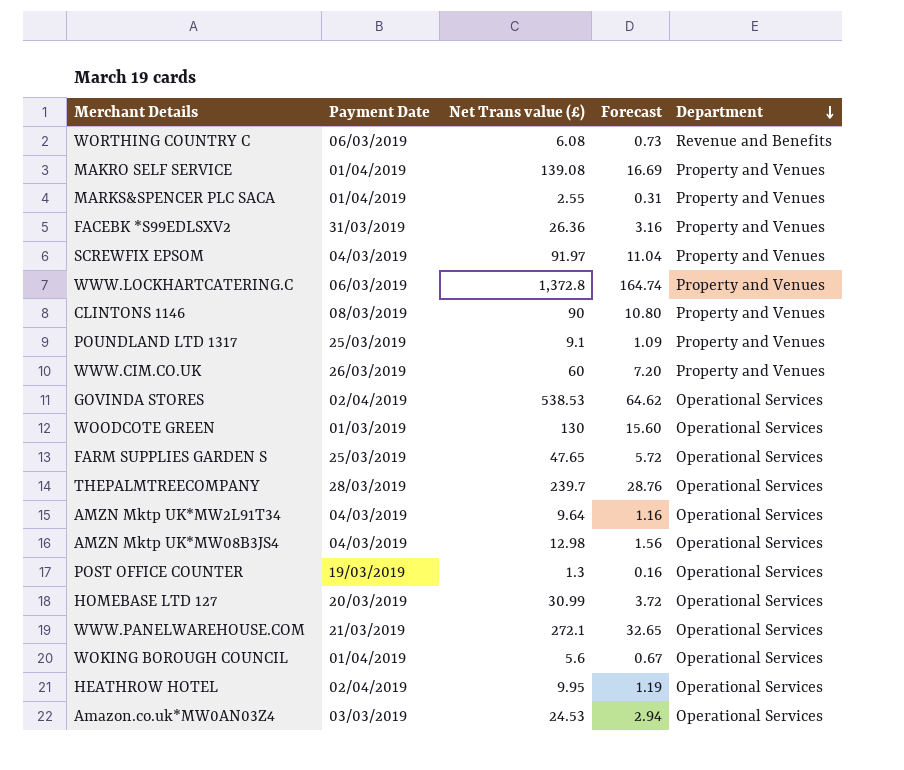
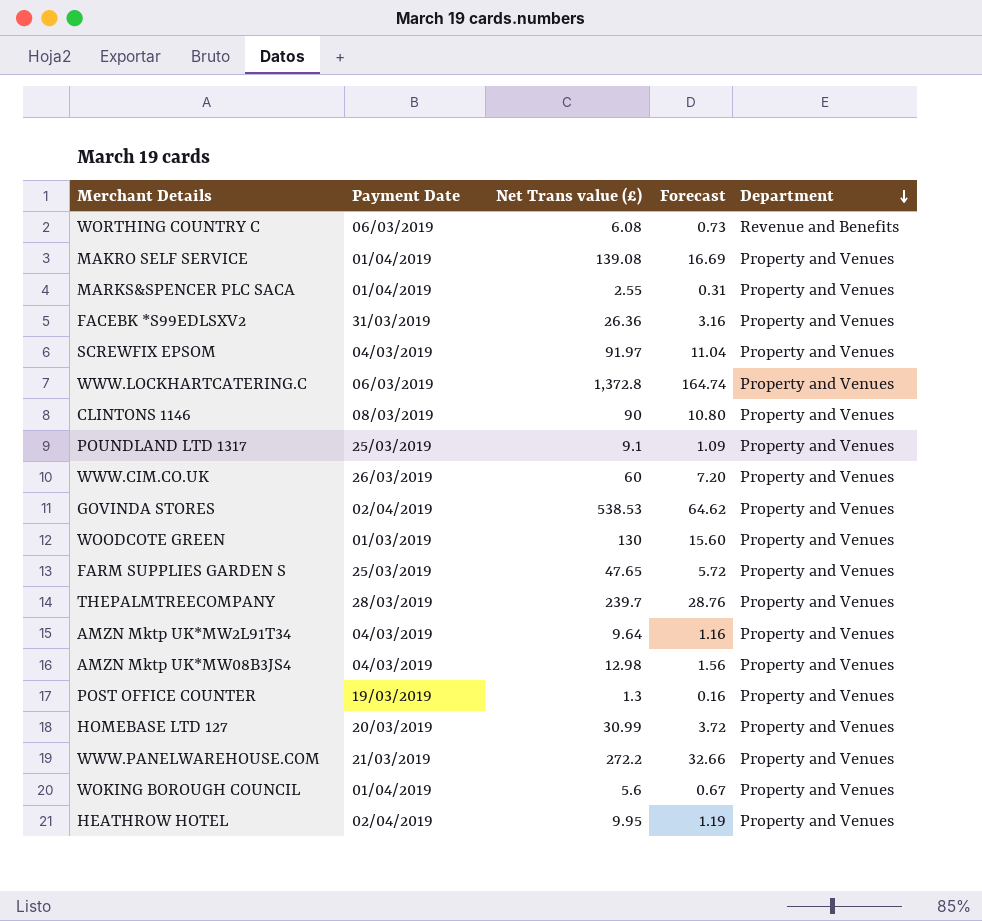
row Amazon.co.uk*MW0AN03Z4: 03/03/2019 | 24.53 | 2.94 | Operational Services -> none
GOVINDA STORES | Department: Operational Services -> Property and Venues
WOODCOTE GREEN | Department: Operational Services -> Property and Venues
FARM SUPPLIES GARDEN S | Department: Operational Services -> Property and Venues
THEPALMTREECOMPANY | Department: Operational Services -> Property and Venues
AMZN Mktp UK*MW2L91T34 | Department: Operational Services -> Property and Venues
AMZN Mktp UK*MW08B3JS4 | Department: Operational Services -> Property and Venues
POST OFFICE COUNTER | Department: Operational Services -> Property and Venues
HOMEBASE LTD 127 | Department: Operational Services -> Property and Venues
WWW.PANELWAREHOUSE.COM | Net Trans value (£): 272.1 -> 272.2
WWW.PANELWAREHOUSE.COM | Forecast: 32.65 -> 32.66
WWW.PANELWAREHOUSE.COM | Department: Operational Services -> Property and Venues
WOKING BOROUGH COUNCIL | Department: Operational Services -> Property and Venues
HEATHROW HOTEL | Department: Operational Services -> Property and Venues

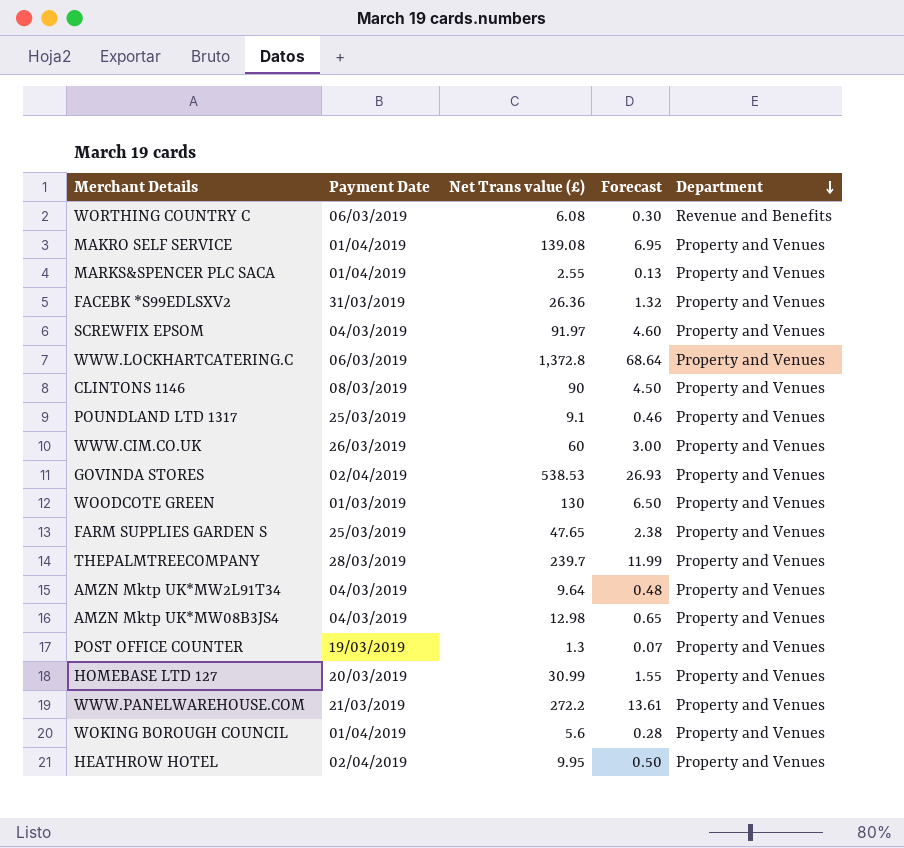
column Forecast | formula: [Net Trans value (£)] * 0.12 -> [Net Trans value (£)] * 0.05

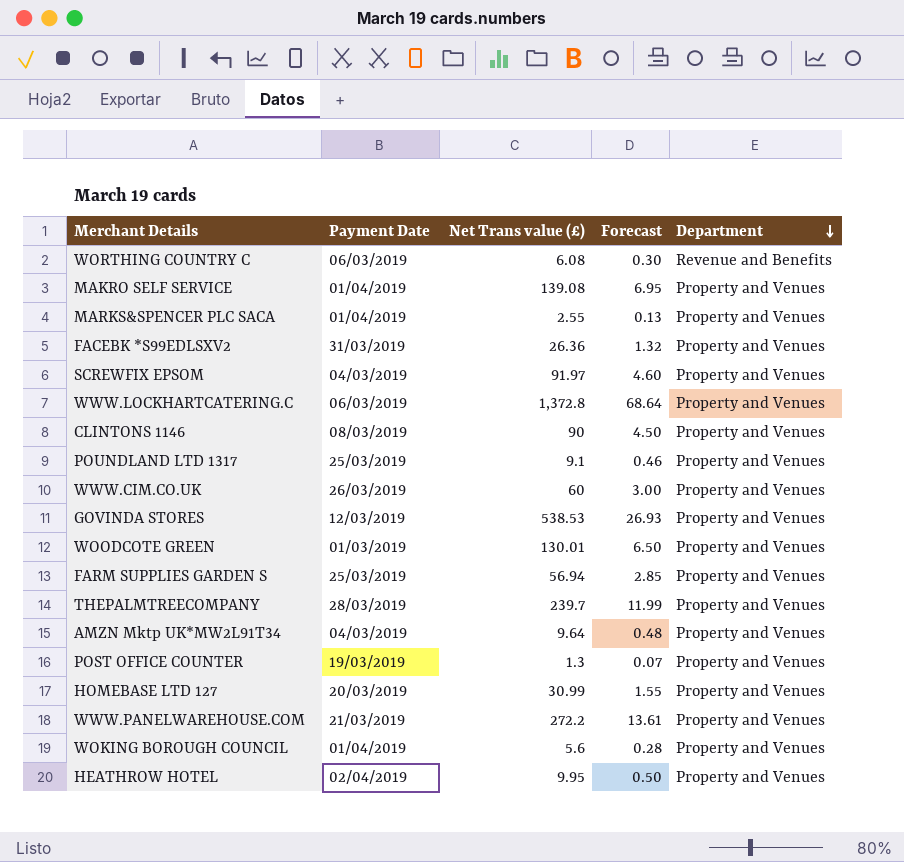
row AMZN Mktp UK*MW08B3JS4: 04/03/2019 | 12.98 | 0.65 | Property and Venues -> none
GOVINDA STORES | Payment Date: 02/04/2019 -> 12/03/2019
WOODCOTE GREEN | Net Trans value (£): 130 -> 130.01
FARM SUPPLIES GARDEN S | Net Trans value (£): 47.65 -> 56.94
FARM SUPPLIES GARDEN S | Forecast: 2.38 -> 2.85

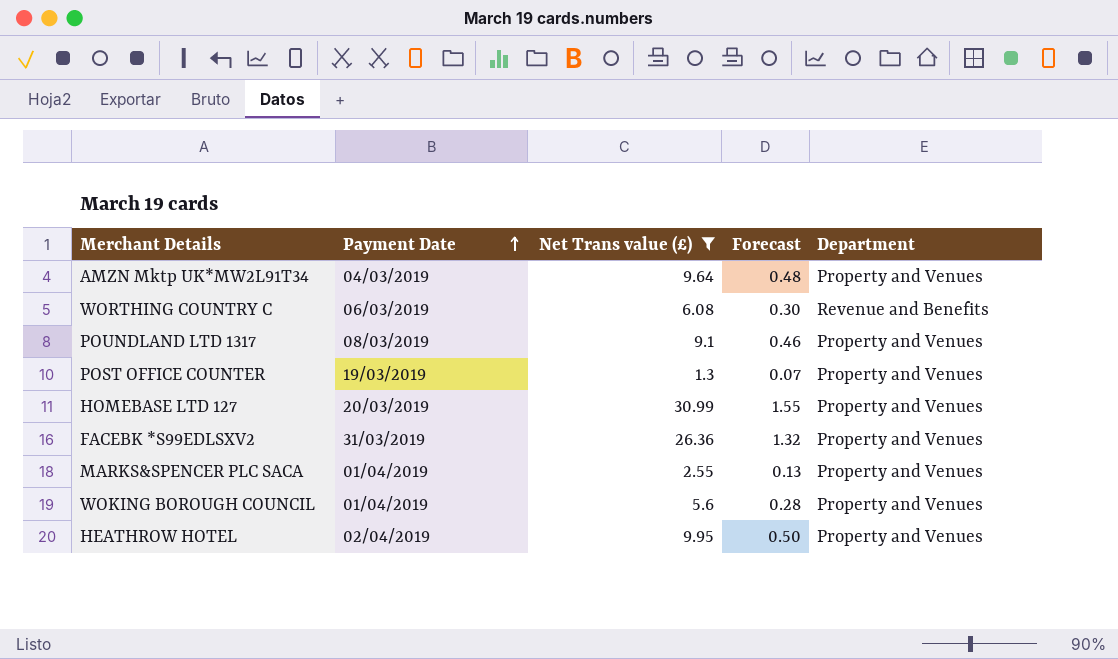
filter: none -> Net Trans value (£) <= 30.99
row order: Department descending -> Payment Date ascending
POUNDLAND LTD 1317 | Payment Date: 25/03/2019 -> 08/03/2019

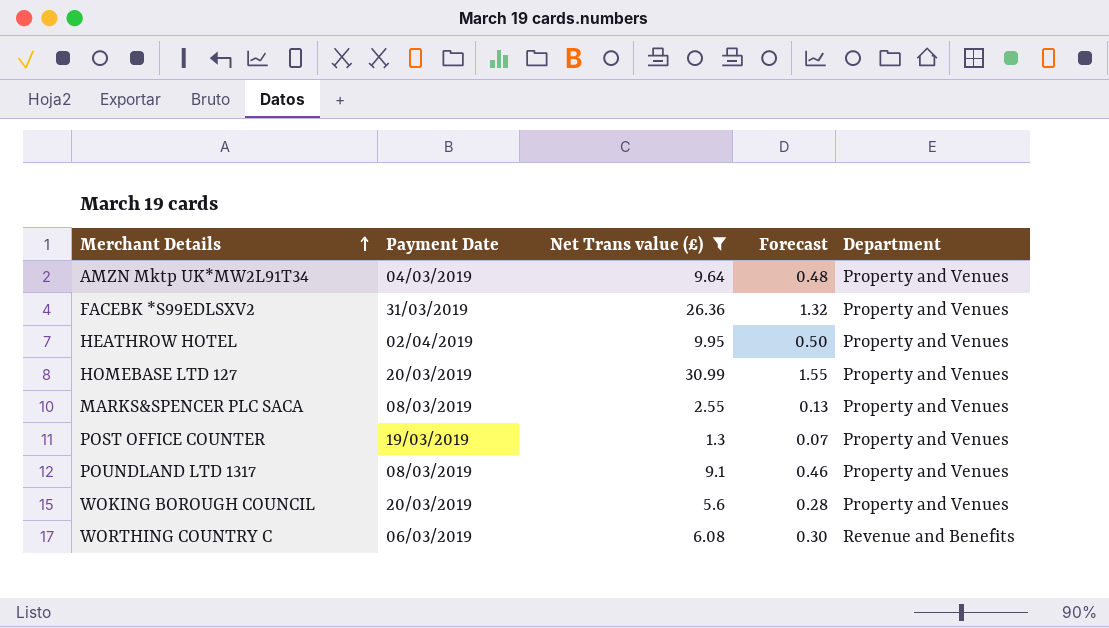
row order: Payment Date ascending -> Merchant Details ascending
MARKS&SPENCER PLC SACA | Payment Date: 01/04/2019 -> 08/03/2019
WOKING BOROUGH COUNCIL | Payment Date: 01/04/2019 -> 20/03/2019

